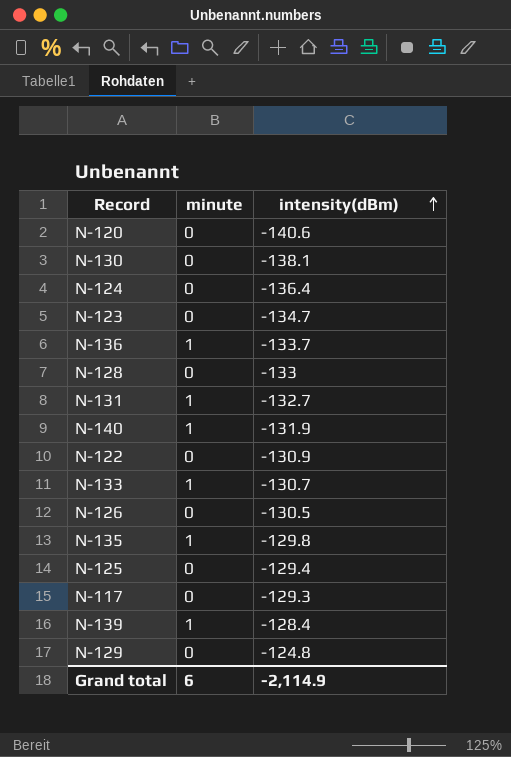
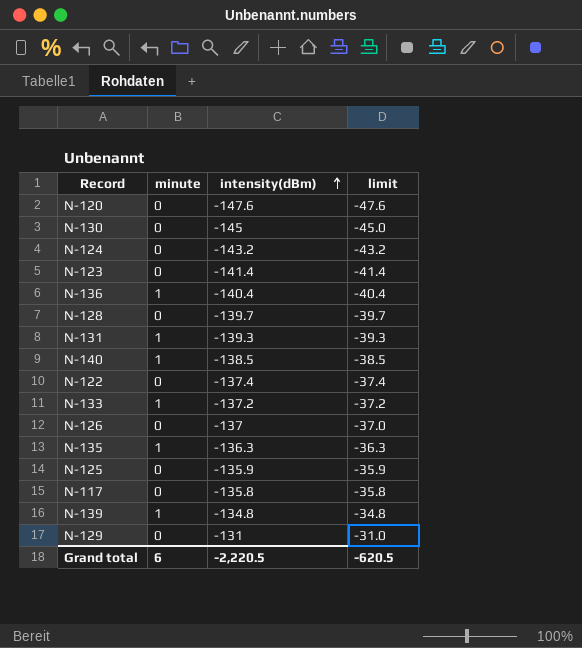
column limit | formula: none -> [intensity(dBm)] + 100
N-120 | intensity(dBm): -140.6 -> -147.6
N-130 | intensity(dBm): -138.1 -> -145
N-124 | intensity(dBm): -136.4 -> -143.2
N-123 | intensity(dBm): -134.7 -> -141.4
N-136 | intensity(dBm): -133.7 -> -140.4
N-128 | intensity(dBm): -133 -> -139.7
N-131 | intensity(dBm): -132.7 -> -139.3
N-140 | intensity(dBm): -131.9 -> -138.5
N-122 | intensity(dBm): -130.9 -> -137.4
N-133 | intensity(dBm): -130.7 -> -137.2
N-126 | intensity(dBm): -130.5 -> -137
N-135 | intensity(dBm): -129.8 -> -136.3
N-125 | intensity(dBm): -129.4 -> -135.9
N-117 | intensity(dBm): -129.3 -> -135.8
N-139 | intensity(dBm): -128.4 -> -134.8
N-129 | intensity(dBm): -124.8 -> -131
Grand total | intensity(dBm): -2,114.9 -> -2,220.5

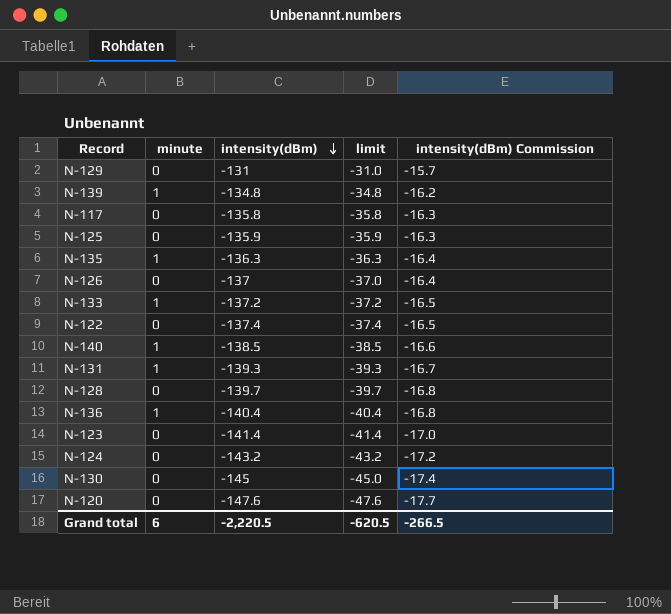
row order: intensity(dBm) ascending -> intensity(dBm) descending
column intensity(dBm) Commission | formula: none -> [intensity(dBm)] * 0.12

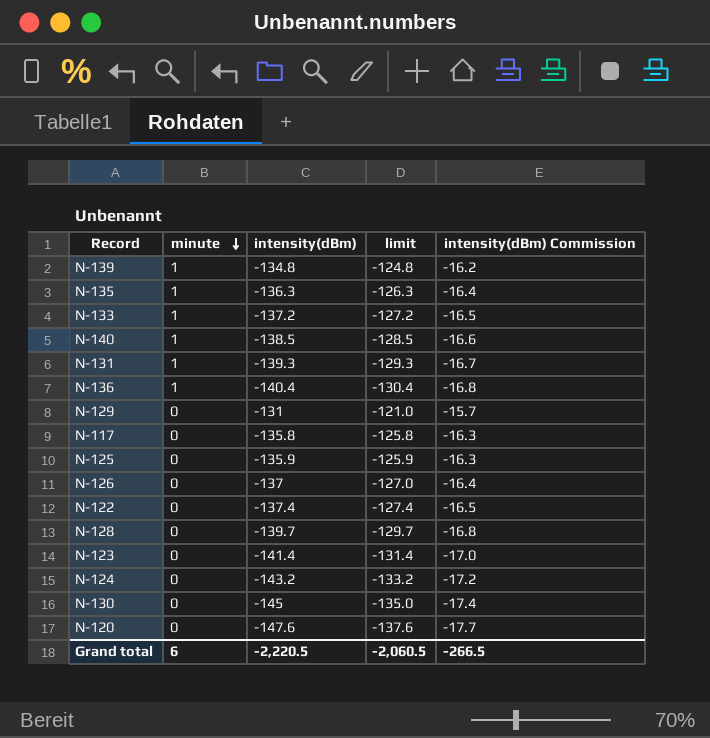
row order: intensity(dBm) descending -> minute descending
column limit | formula: [intensity(dBm)] + 100 -> [intensity(dBm)] + 10
Grand total | limit: -620.5 -> -2,060.5

